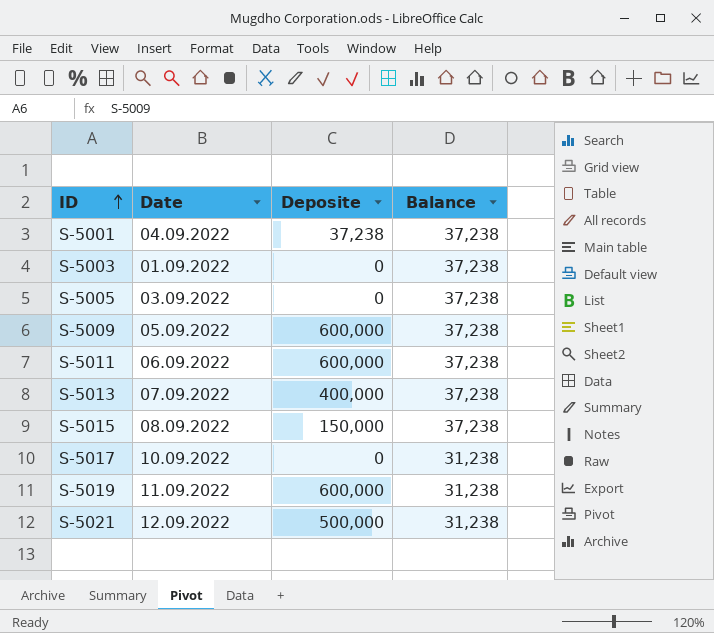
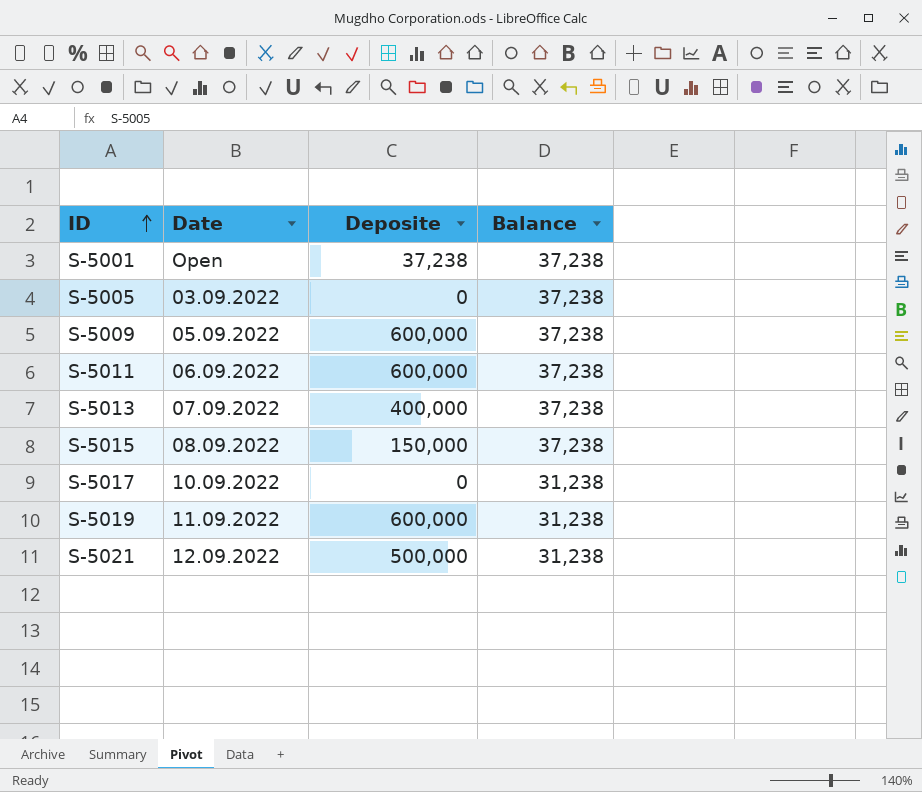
row S-5003: 01.09.2022 | 0 | 37,238 -> none
S-5001 | Date: 04.09.2022 -> Open

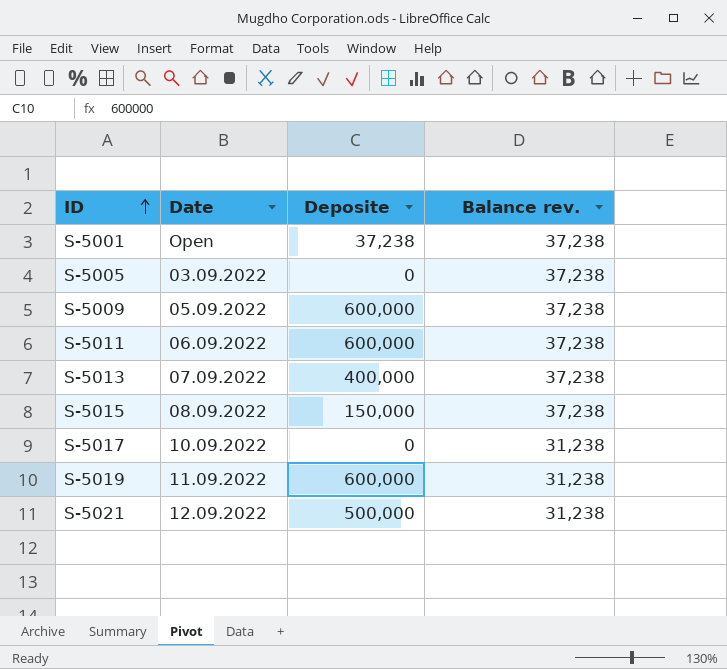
column name: Balance -> Balance rev.

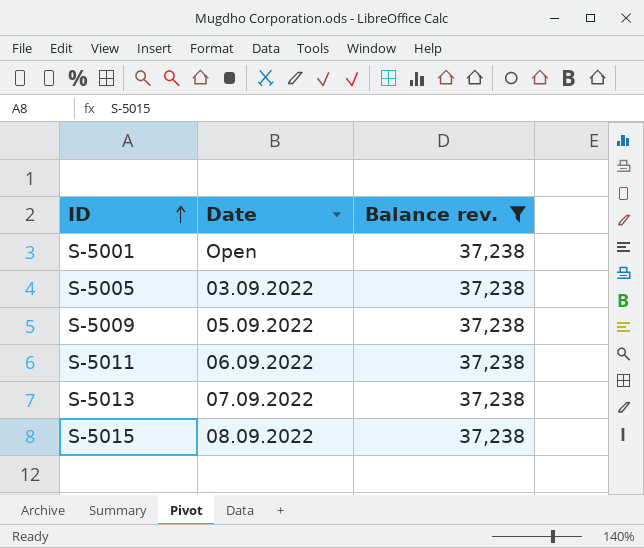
filter: none -> Balance rev. = 37,238
column Deposite | position: 3 -> none

